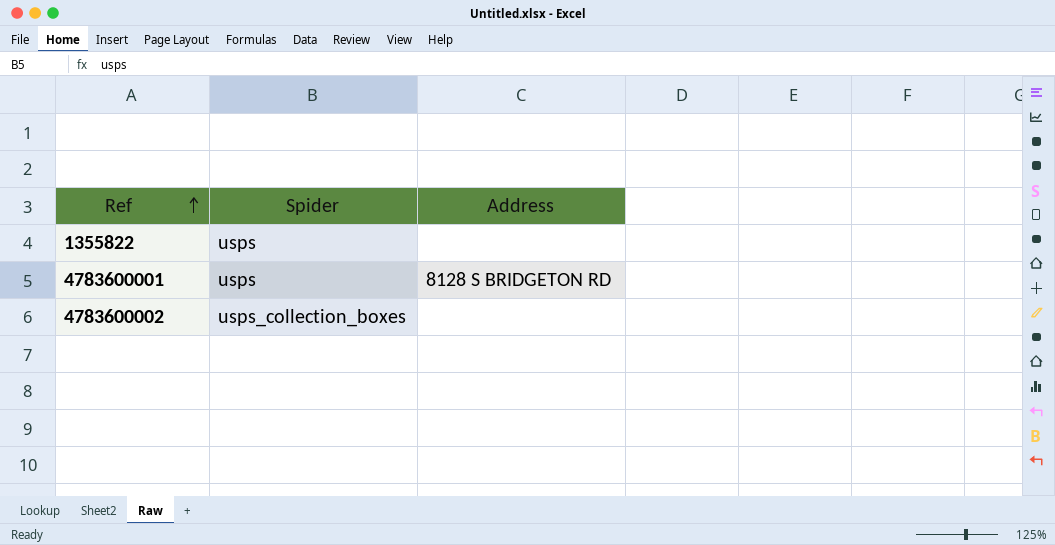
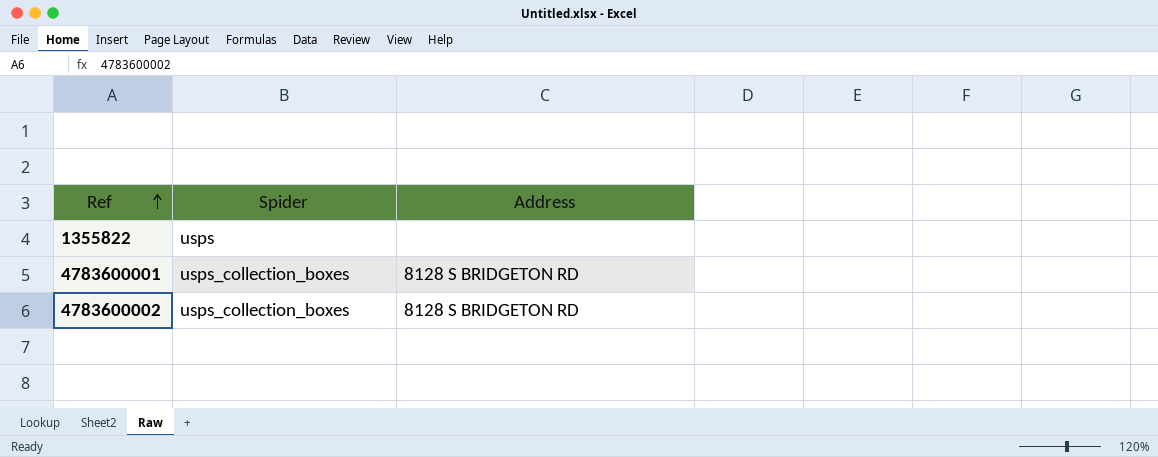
4783600001 | Spider: usps -> usps_collection_boxes
4783600002 | Address: none -> 8128 S BRIDGETON RD

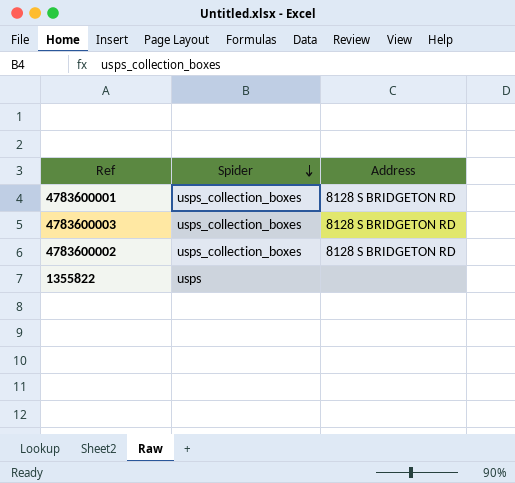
row order: Ref ascending -> Spider descending
row 4783600003: none -> usps_collection_boxes | 8128 S BRIDGETON RD

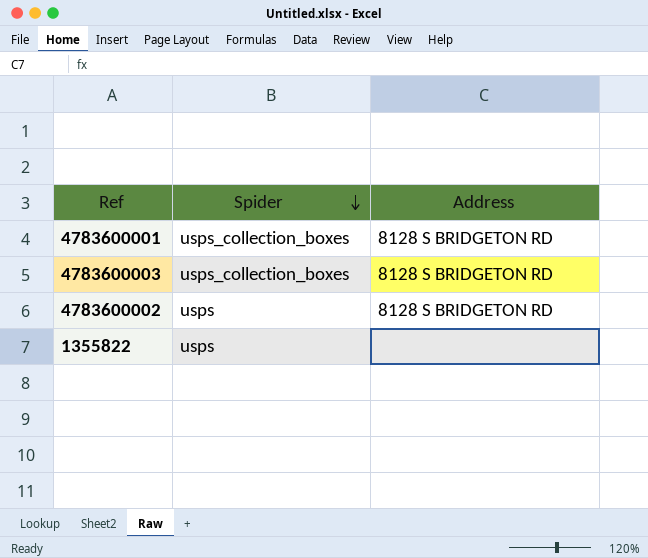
4783600002 | Spider: usps_collection_boxes -> usps

